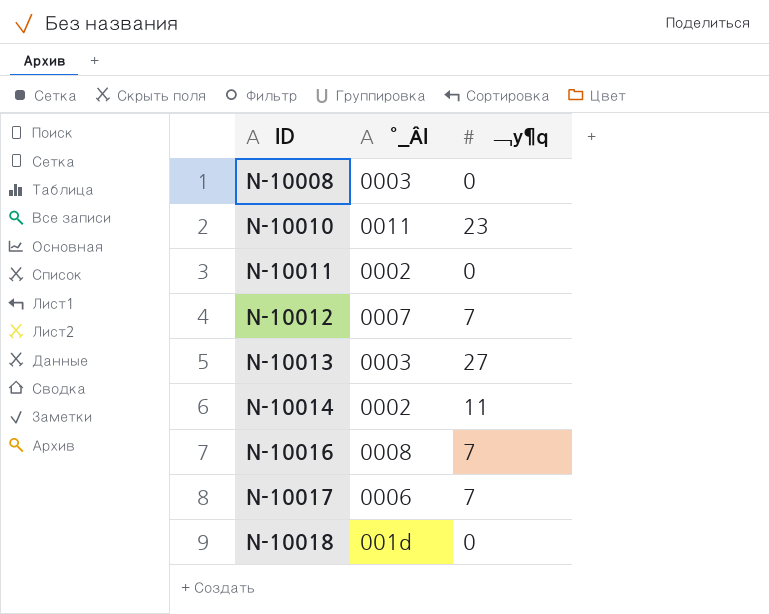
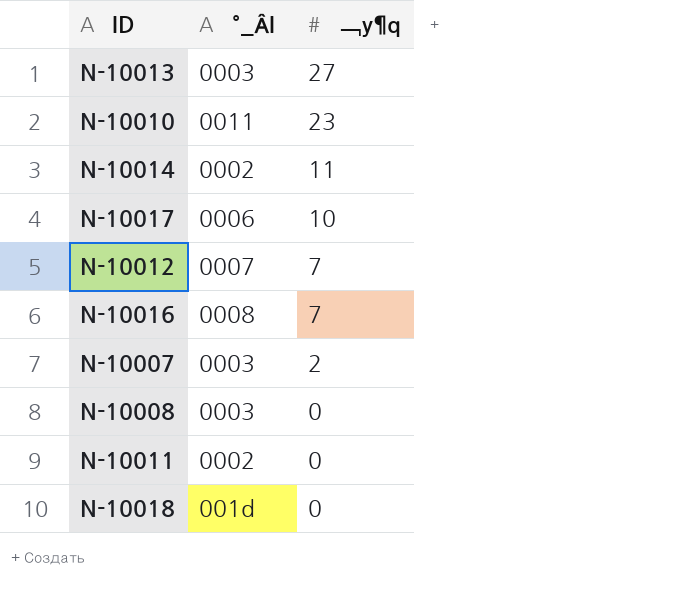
row order: ID ascending -> ¬y¶q descending
N-10017 | ¬y¶q: 7 -> 10
row N-10007: none -> 0003 | 2

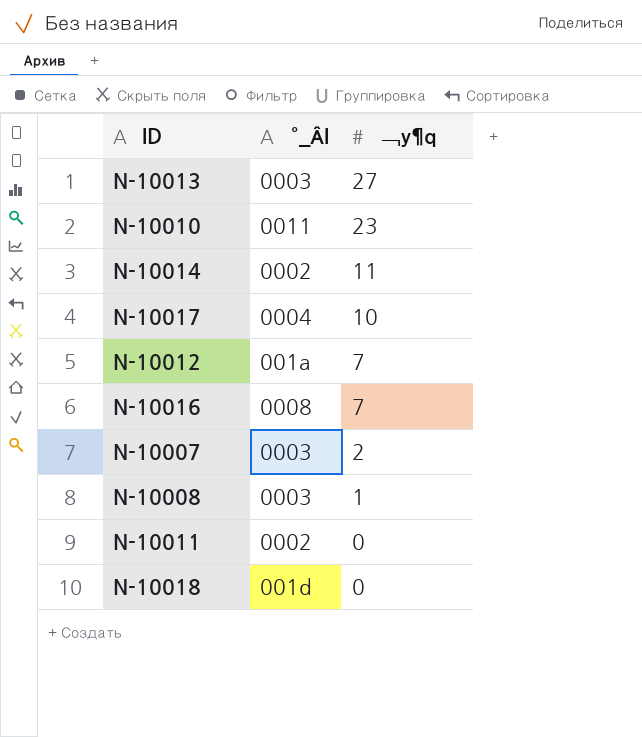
N-10017 | °_ÂI: 0006 -> 0004
N-10012 | °_ÂI: 0007 -> 001a
N-10008 | ¬y¶q: 0 -> 1

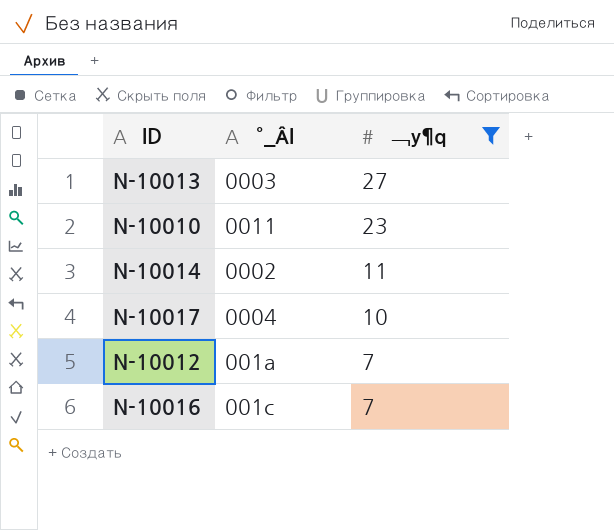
filter: none -> ¬y¶q >= 7
N-10016 | °_ÂI: 0008 -> 001c

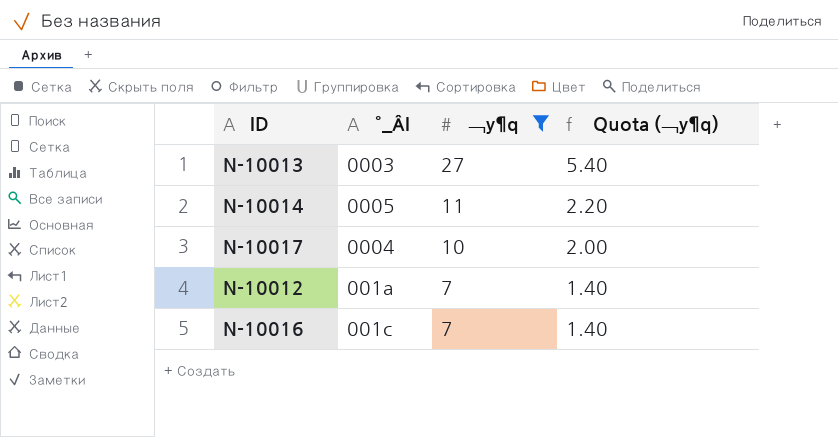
column Quota (¬y¶q) | formula: none -> [¬y¶q] * 0.2
row N-10010: 0011 | 23 -> none
N-10014 | °_ÂI: 0002 -> 0005

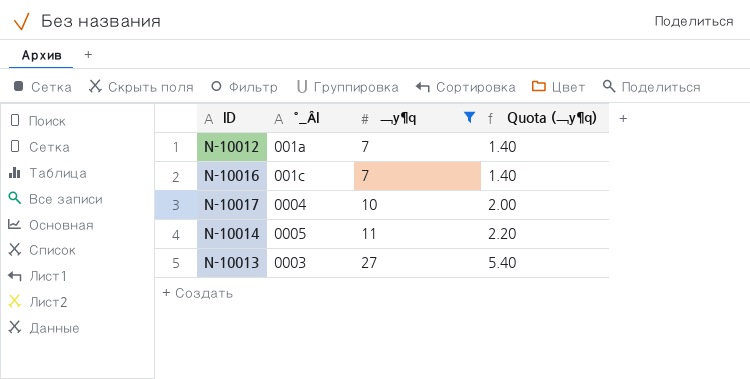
row order: ¬y¶q descending -> ¬y¶q ascending

